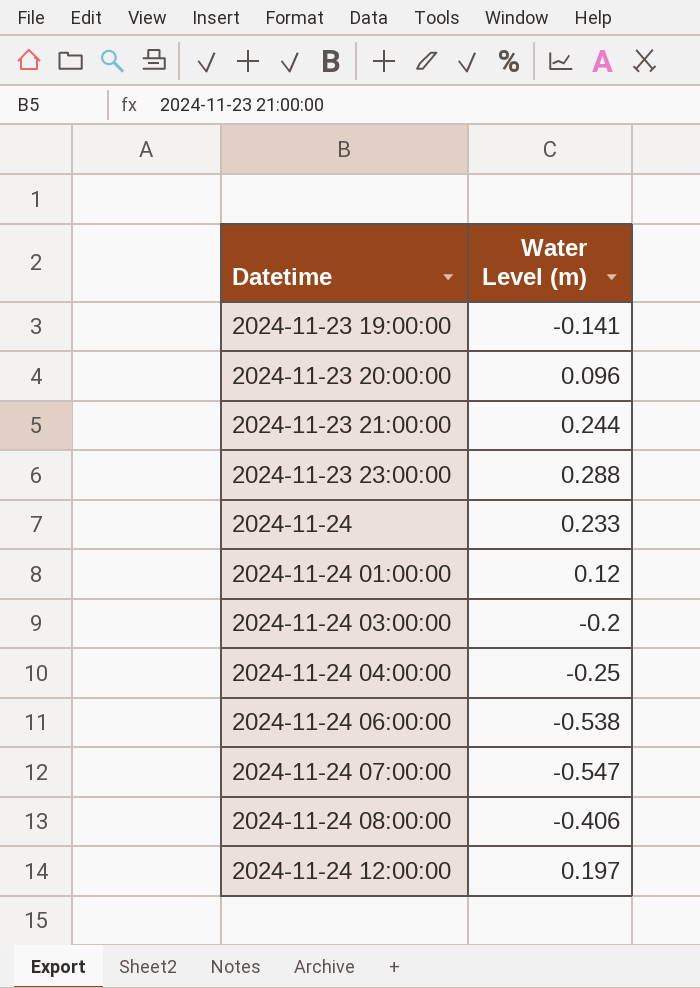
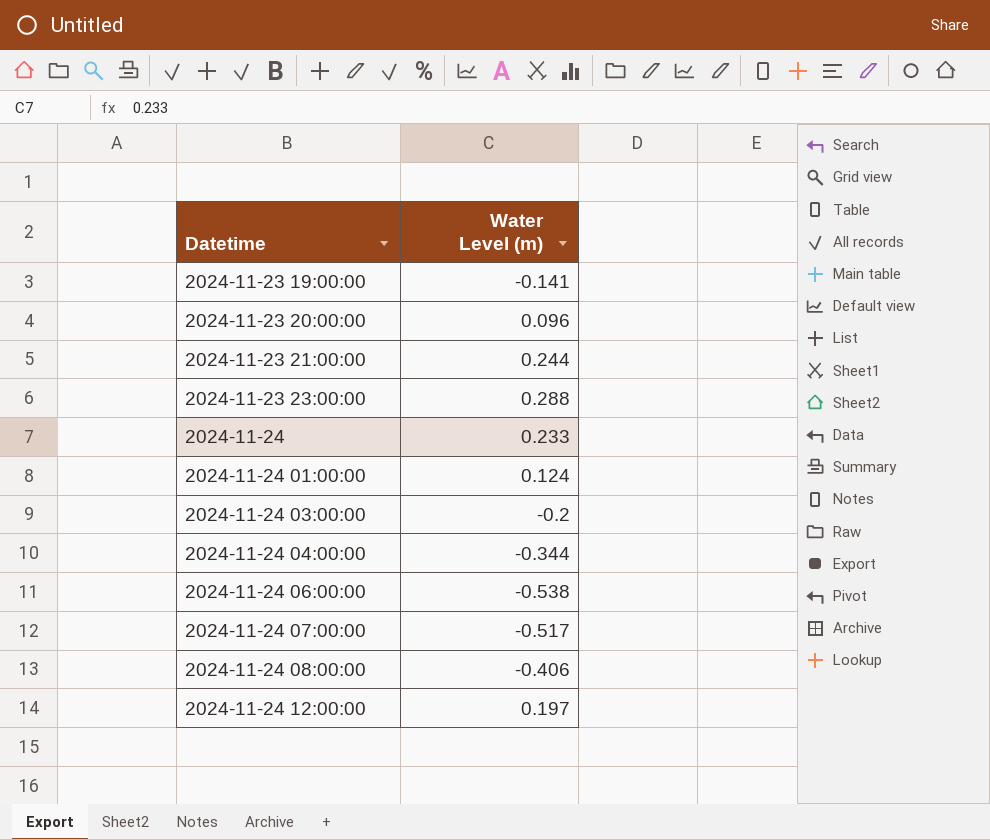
2024-11-24 01:00:00 | Water Level (m): 0.12 -> 0.124
2024-11-24 04:00:00 | Water Level (m): -0.25 -> -0.344
2024-11-24 07:00:00 | Water Level (m): -0.547 -> -0.517

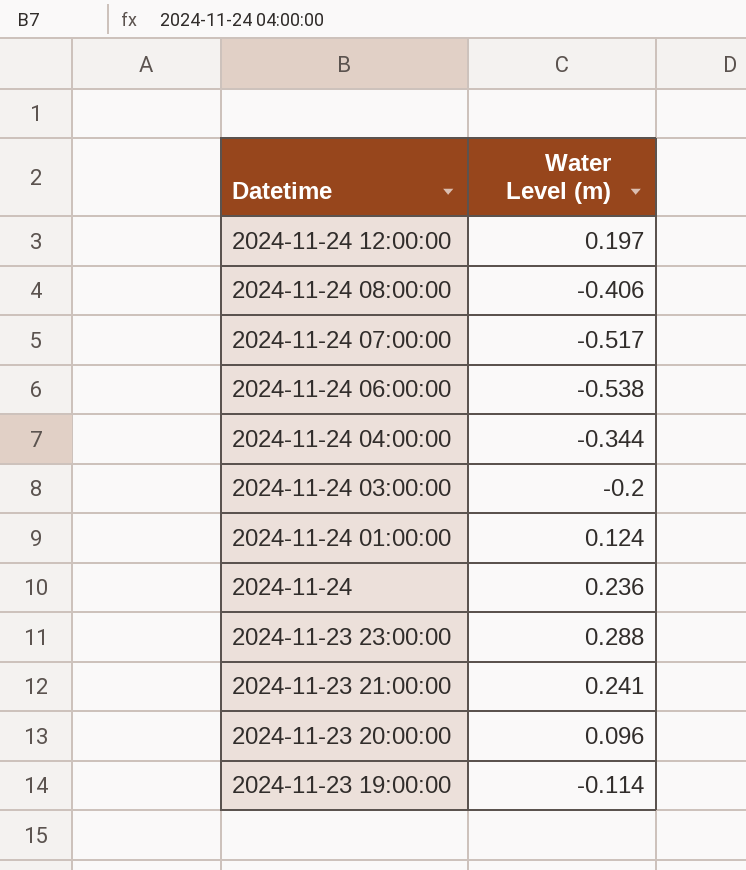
row order: Datetime ascending -> Datetime descending
2024-11-24 | Water Level (m): 0.233 -> 0.236
2024-11-23 21:00:00 | Water Level (m): 0.244 -> 0.241
2024-11-23 19:00:00 | Water Level (m): -0.141 -> -0.114

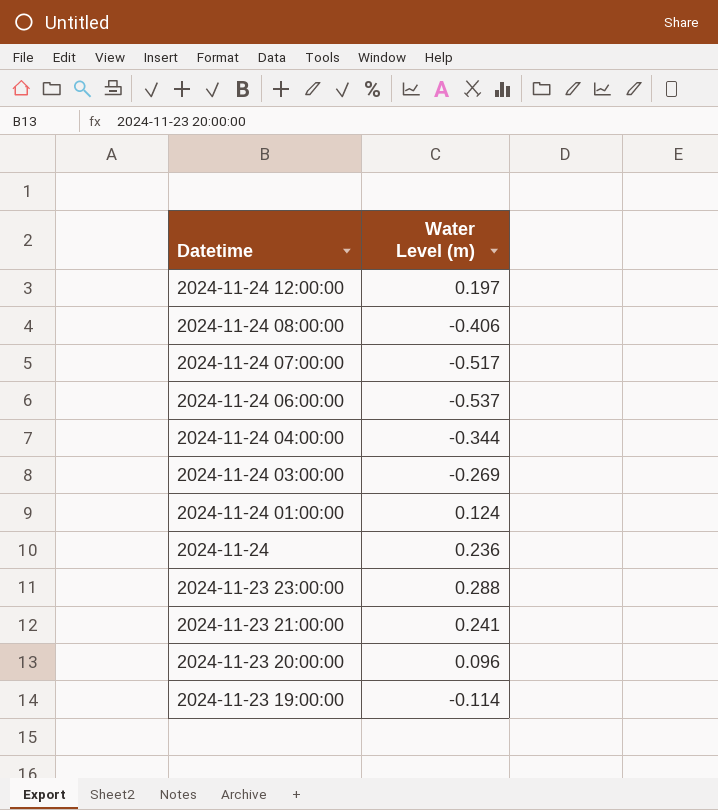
2024-11-24 06:00:00 | Water Level (m): -0.538 -> -0.537
2024-11-24 03:00:00 | Water Level (m): -0.2 -> -0.269

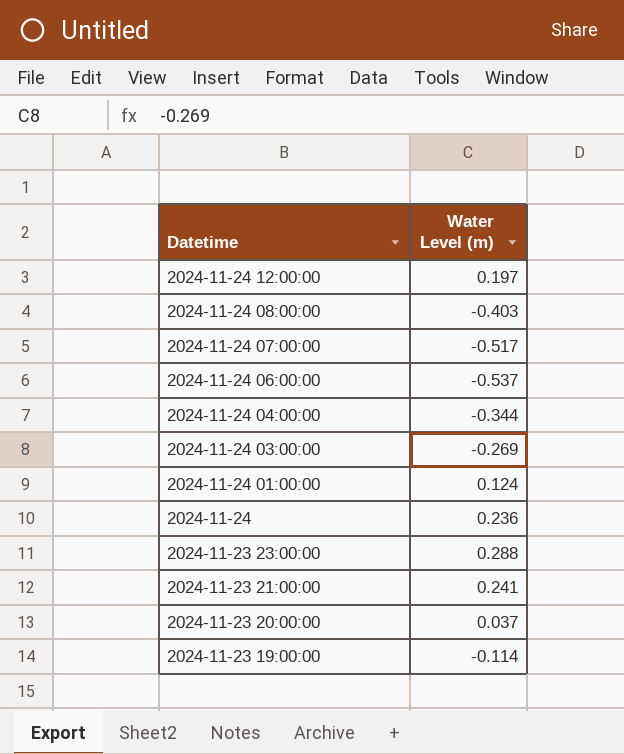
2024-11-24 08:00:00 | Water Level (m): -0.406 -> -0.403
2024-11-23 20:00:00 | Water Level (m): 0.096 -> 0.037

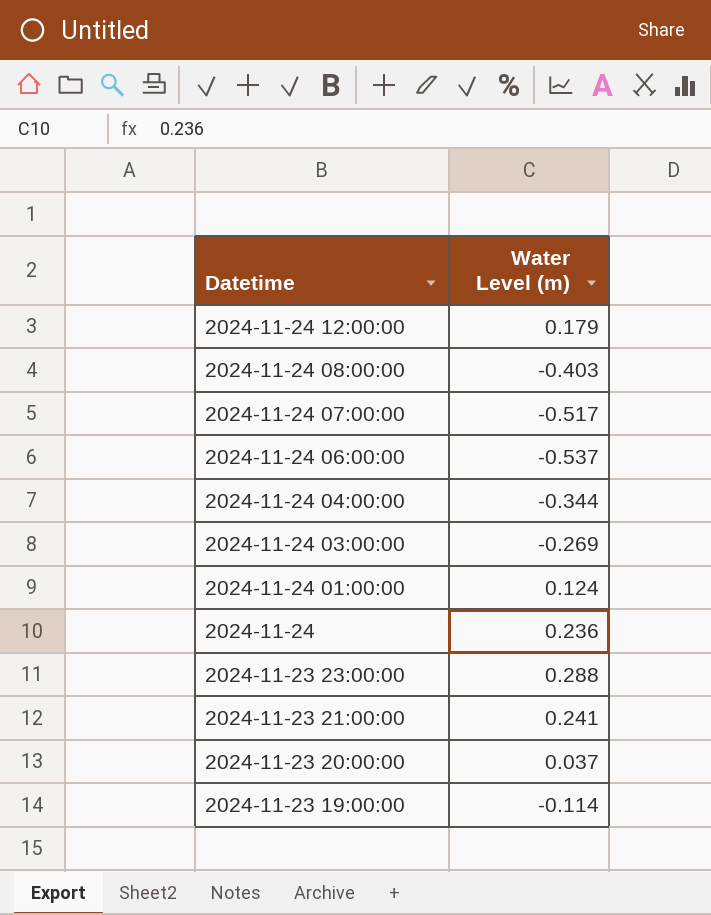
2024-11-24 12:00:00 | Water Level (m): 0.197 -> 0.179

